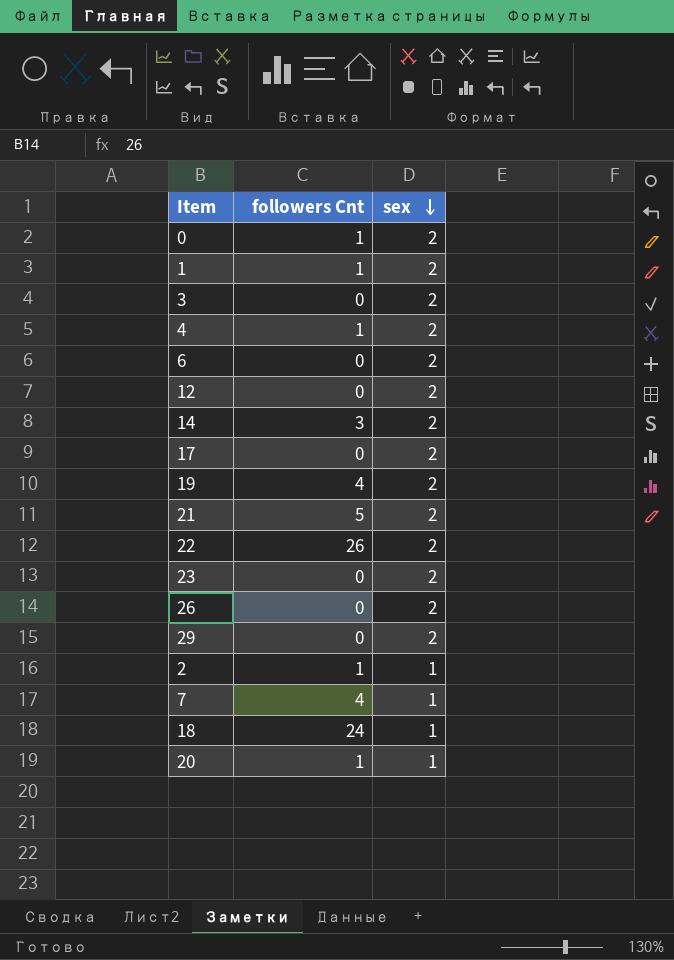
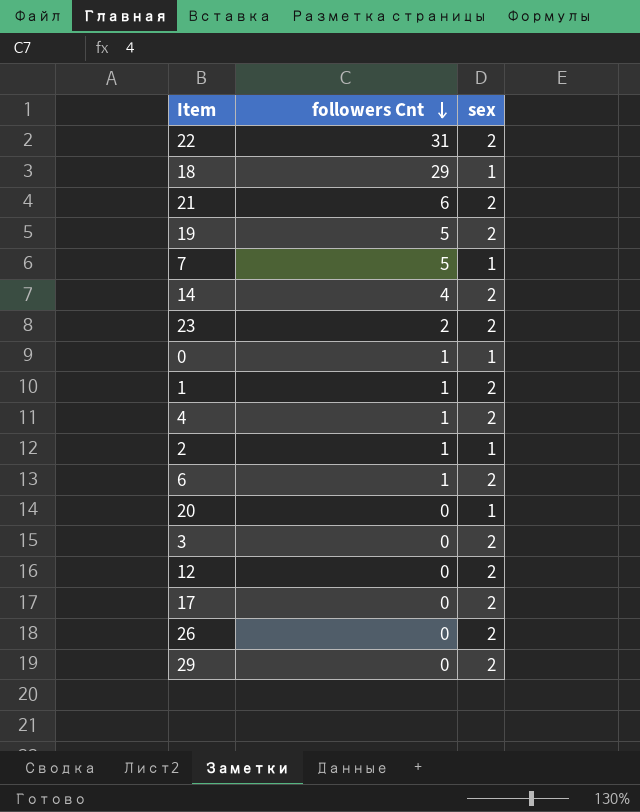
row order: sex descending -> followers Cnt descending
22 | followers Cnt: 26 -> 31
18 | followers Cnt: 24 -> 29
21 | followers Cnt: 5 -> 6
19 | followers Cnt: 4 -> 5
7 | followers Cnt: 4 -> 5
14 | followers Cnt: 3 -> 4
23 | followers Cnt: 0 -> 2
0 | sex: 2 -> 1
6 | followers Cnt: 0 -> 1
20 | followers Cnt: 1 -> 0

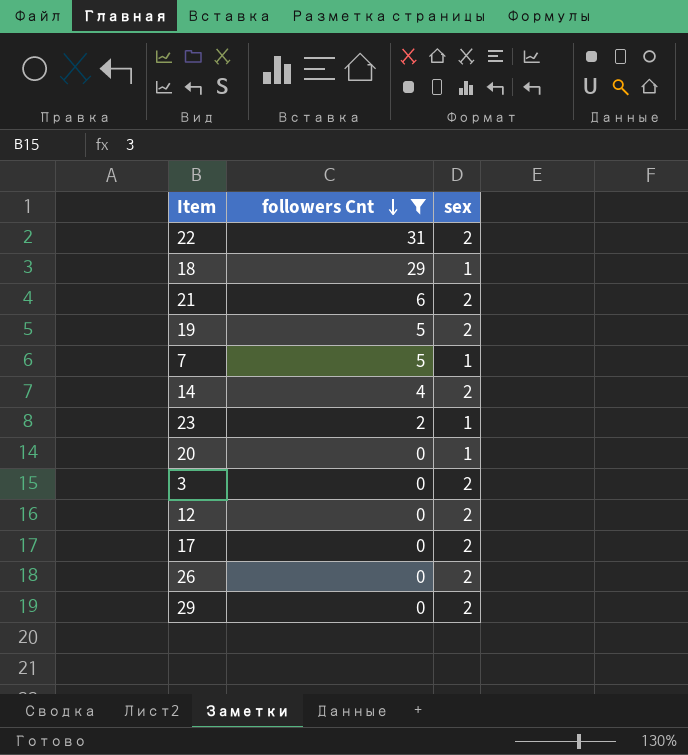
filter: none -> followers Cnt != 1
23 | sex: 2 -> 1

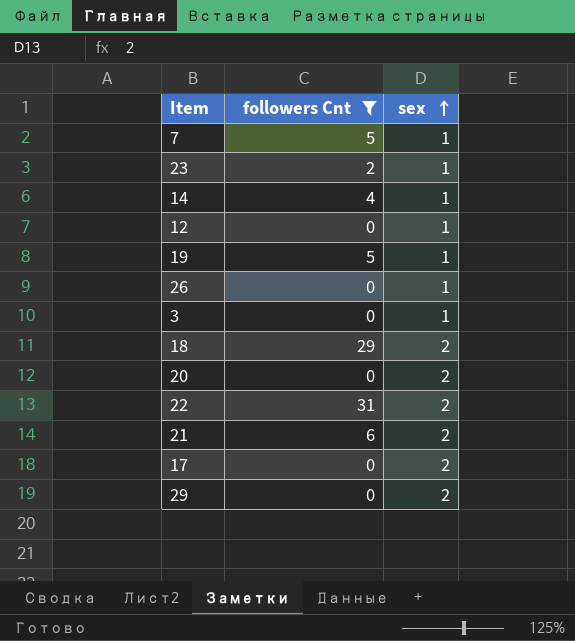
row order: followers Cnt descending -> sex ascending
14 | sex: 2 -> 1
12 | sex: 2 -> 1
19 | sex: 2 -> 1
26 | sex: 2 -> 1
3 | sex: 2 -> 1
18 | sex: 1 -> 2
20 | sex: 1 -> 2

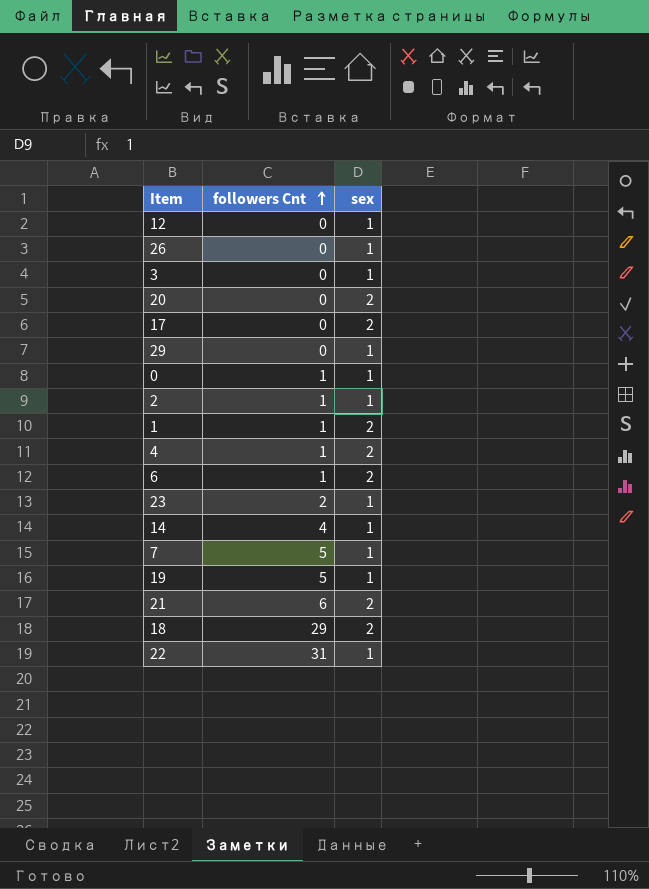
filter: followers Cnt != 1 -> none
row order: sex ascending -> followers Cnt ascending
29 | sex: 2 -> 1
22 | sex: 2 -> 1

